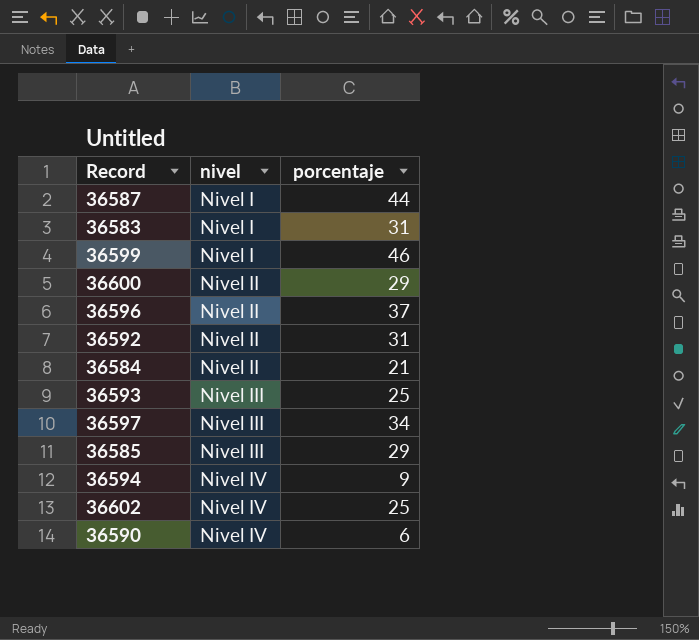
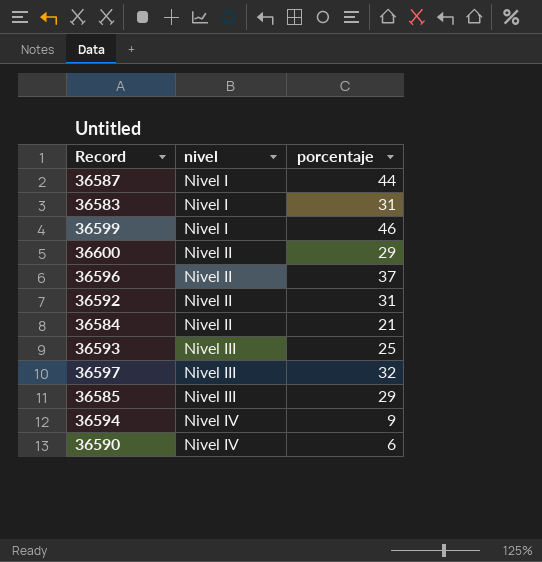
row 36602: Nivel IV | 25 -> none
36597 | porcentaje: 34 -> 32

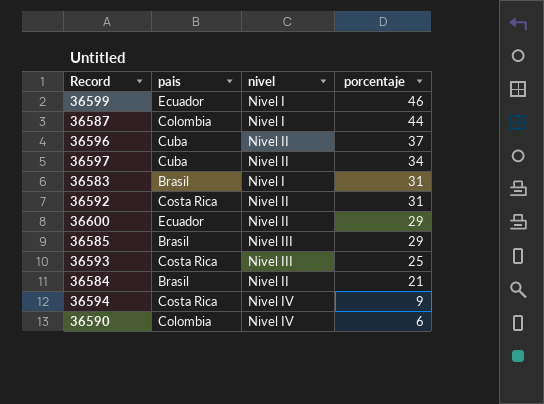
row order: nivel ascending -> porcentaje descending
column pais | position: none -> 2
36597 | nivel: Nivel III -> Nivel II
36597 | porcentaje: 32 -> 34

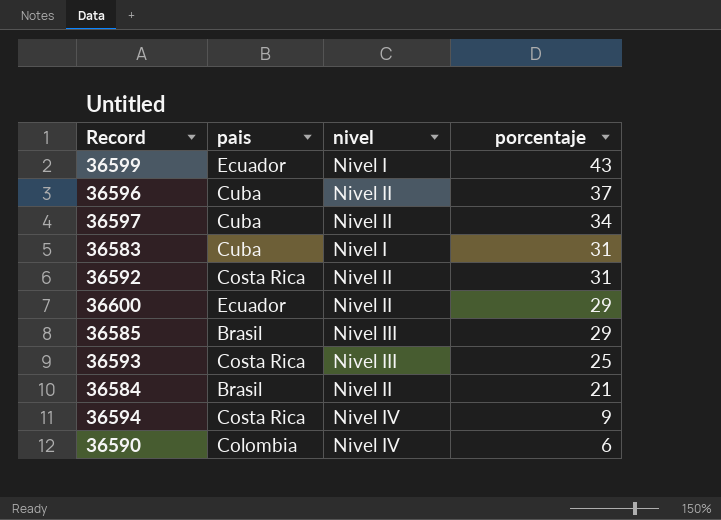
row 36587: Colombia | Nivel I | 44 -> none
36599 | porcentaje: 46 -> 43
36583 | pais: Brasil -> Cuba

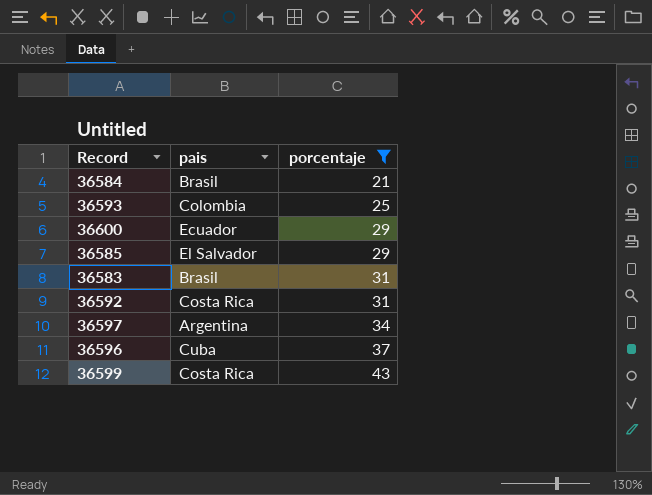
filter: none -> porcentaje >= 21
row order: porcentaje descending -> porcentaje ascending
column nivel | position: 3 -> none
36593 | pais: Costa Rica -> Colombia
36585 | pais: Brasil -> El Salvador
36583 | pais: Cuba -> Brasil
36597 | pais: Cuba -> Argentina
36599 | pais: Ecuador -> Costa Rica

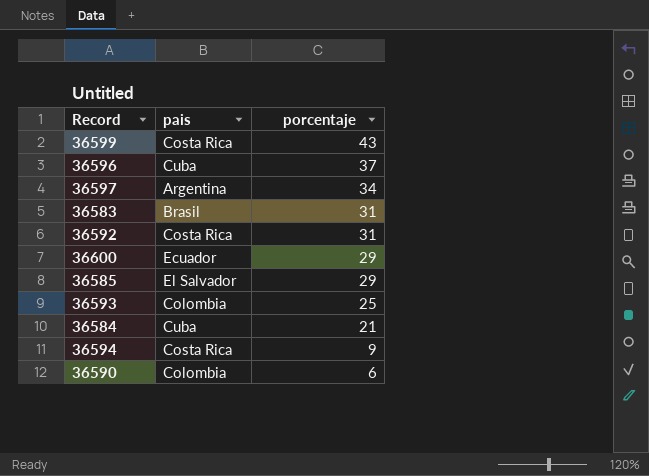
filter: porcentaje >= 21 -> none
row order: porcentaje ascending -> porcentaje descending
36584 | pais: Brasil -> Cuba

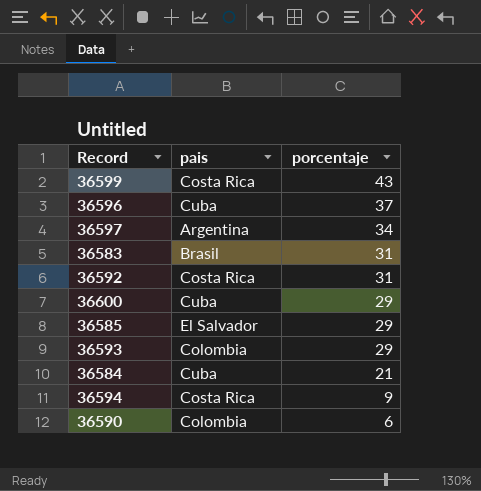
36600 | pais: Ecuador -> Cuba
36593 | porcentaje: 25 -> 29

